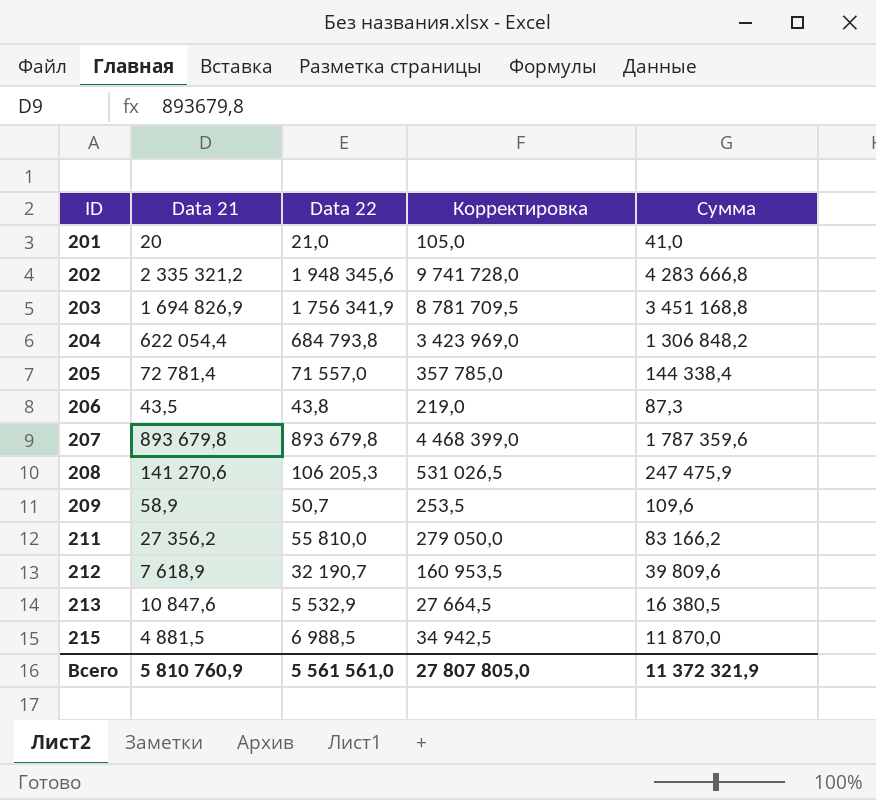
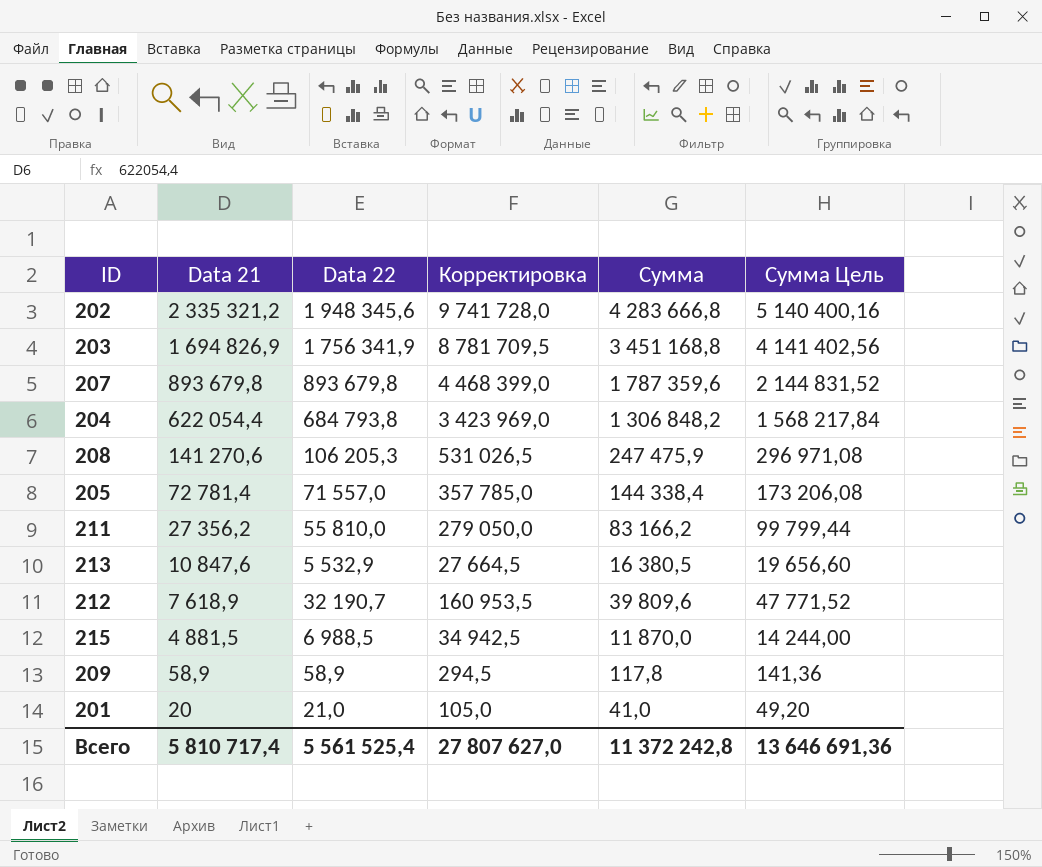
row order: ID ascending -> Data 21 descending
column Сумма Цель | formula: none -> [Сумма] * 1,2
row 206: 43,5 | 43,8 | 219,0 | 87,3 -> none
209 | Data 22: 50,7 -> 58,9
209 | Корректировка: 253,5 -> 294,5
209 | Сумма: 109,6 -> 117,8
Всего | Data 21: 5 810 760,9 -> 5 810 717,4
Всего | Data 22: 5 561 561,0 -> 5 561 525,4
Всего | Корректировка: 27 807 805,0 -> 27 807 627,0
Всего | Сумма: 11 372 321,9 -> 11 372 242,8

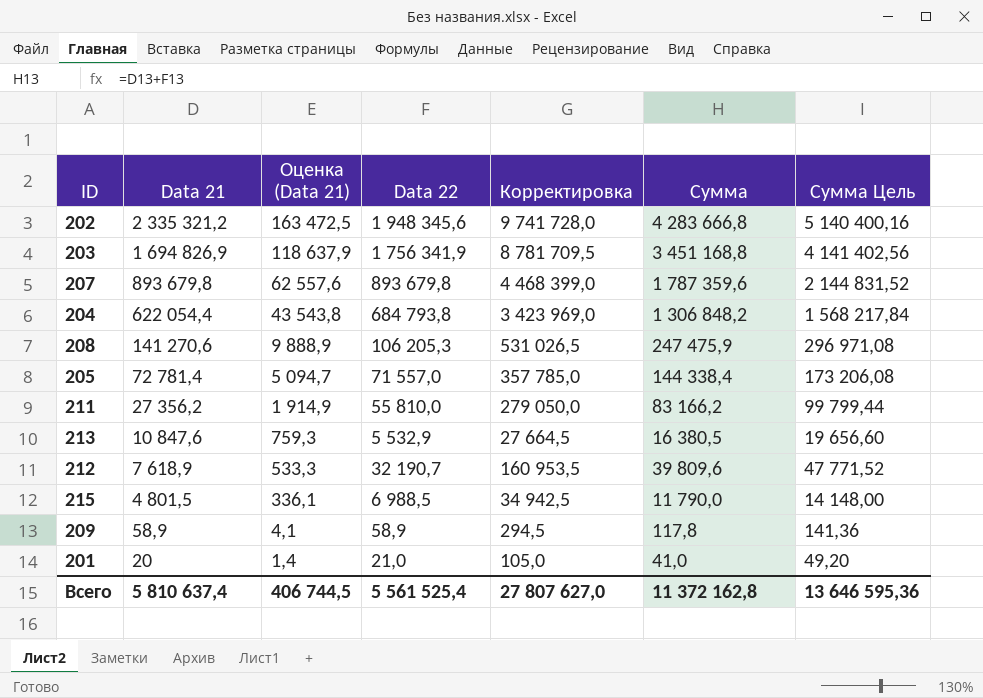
column Оценка (Data 21) | formula: none -> [Data 21] * 0,07
215 | Data 21: 4 881,5 -> 4 801,5
215 | Сумма: 11 870,0 -> 11 790,0
215 | Сумма Цель: 14 244,00 -> 14 148,00
Всего | Data 21: 5 810 717,4 -> 5 810 637,4
Всего | Сумма: 11 372 242,8 -> 11 372 162,8
Всего | Сумма Цель: 13 646 691,36 -> 13 646 595,36

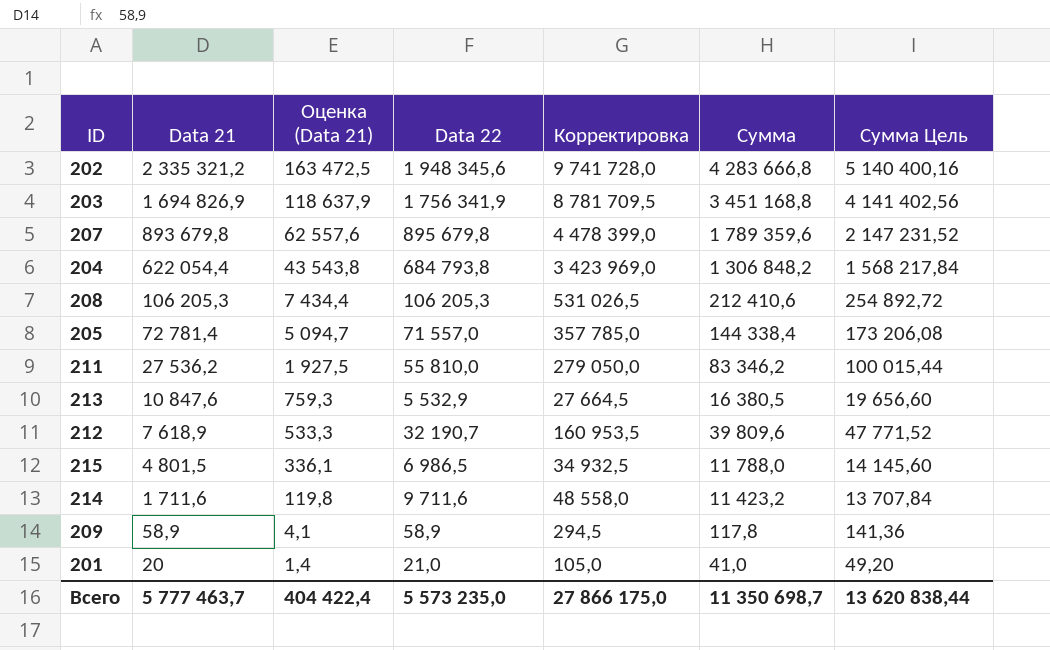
207 | Data 22: 893 679,8 -> 895 679,8
207 | Корректировка: 4 468 399,0 -> 4 478 399,0
207 | Сумма: 1 787 359,6 -> 1 789 359,6
207 | Сумма Цель: 2 144 831,52 -> 2 147 231,52
208 | Data 21: 141 270,6 -> 106 205,3
208 | Оценка (Data 21): 9 888,9 -> 7 434,4
208 | Сумма: 247 475,9 -> 212 410,6
208 | Сумма Цель: 296 971,08 -> 254 892,72
211 | Data 21: 27 356,2 -> 27 536,2
211 | Оценка (Data 21): 1 914,9 -> 1 927,5
211 | Сумма: 83 166,2 -> 83 346,2
211 | Сумма Цель: 99 799,44 -> 100 015,44
215 | Data 22: 6 988,5 -> 6 986,5
215 | Корректировка: 34 942,5 -> 34 932,5
215 | Сумма: 11 790,0 -> 11 788,0
215 | Сумма Цель: 14 148,00 -> 14 145,60
row 214: none -> 1 711,6 | 119,8 | 9 711,6 | 48 558,0 | 11 423,2 | 13 707,84
Всего | Data 21: 5 810 637,4 -> 5 777 463,7
Всего | Оценка (Data 21): 406 744,5 -> 404 422,4
Всего | Data 22: 5 561 525,4 -> 5 573 235,0
Всего | Корректировка: 27 807 627,0 -> 27 866 175,0
Всего | Сумма: 11 372 162,8 -> 11 350 698,7
Всего | Сумма Цель: 13 646 595,36 -> 13 620 838,44

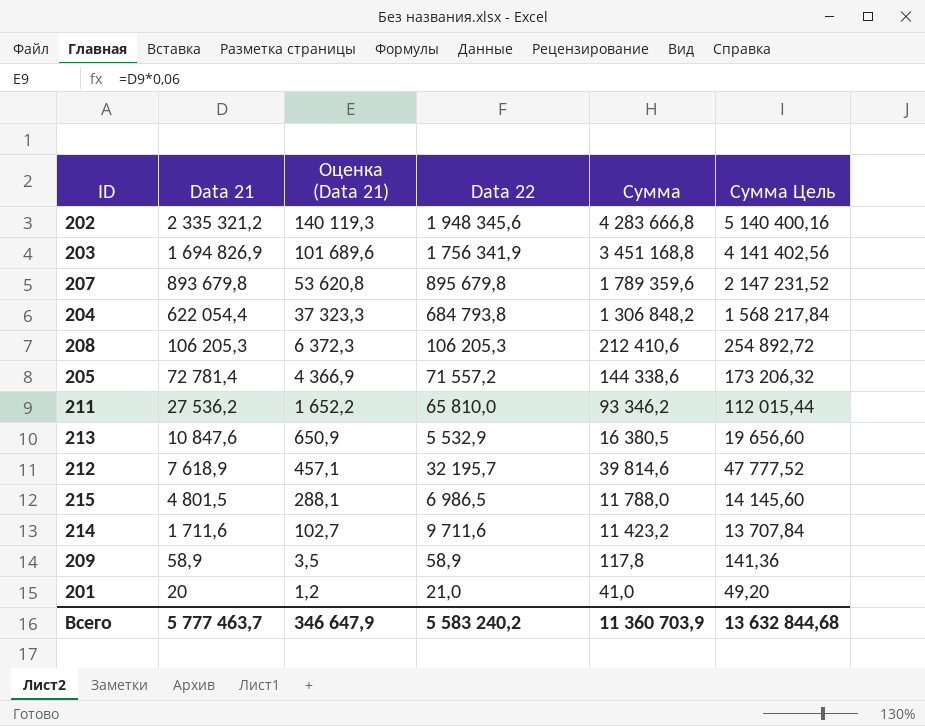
column Корректировка | formula: [Data 22] * 5 -> none
column Оценка (Data 21) | formula: [Data 21] * 0,07 -> [Data 21] * 0,06
205 | Data 22: 71 557,0 -> 71 557,2
205 | Сумма: 144 338,4 -> 144 338,6
205 | Сумма Цель: 173 206,08 -> 173 206,32
211 | Data 22: 55 810,0 -> 65 810,0
211 | Сумма: 83 346,2 -> 93 346,2
211 | Сумма Цель: 100 015,44 -> 112 015,44
212 | Data 22: 32 190,7 -> 32 195,7
212 | Сумма: 39 809,6 -> 39 814,6
212 | Сумма Цель: 47 771,52 -> 47 777,52
Всего | Оценка (Data 21): 404 422,4 -> 346 647,9
Всего | Data 22: 5 573 235,0 -> 5 583 240,2
Всего | Сумма: 11 350 698,7 -> 11 360 703,9
Всего | Сумма Цель: 13 620 838,44 -> 13 632 844,68

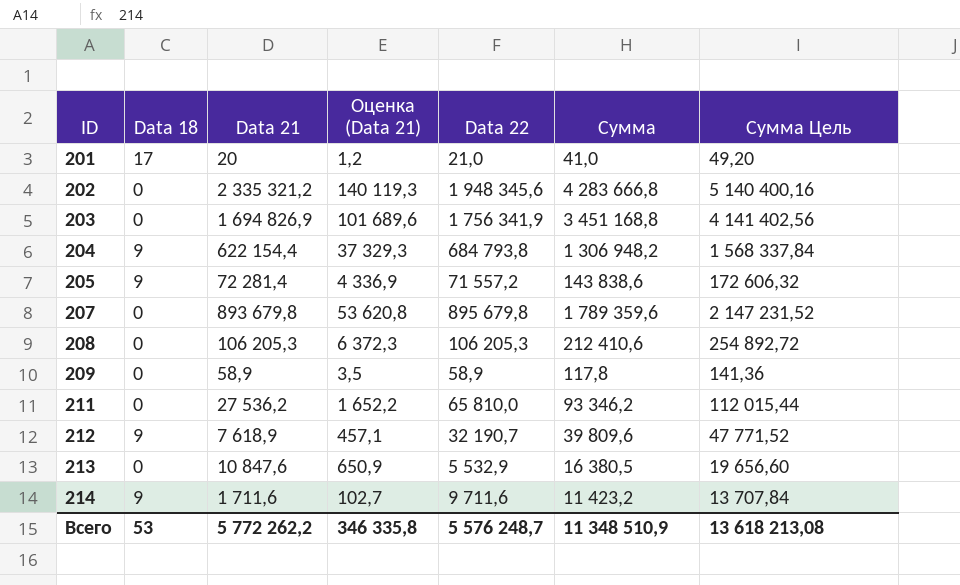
row order: Data 21 descending -> ID ascending
column Data 18 | position: none -> 2
row 215: 4 801,5 | 288,1 | 6 986,5 | 11 788,0 | 14 145,60 -> none
204 | Data 21: 622 054,4 -> 622 154,4
204 | Оценка (Data 21): 37 323,3 -> 37 329,3
204 | Сумма: 1 306 848,2 -> 1 306 948,2
204 | Сумма Цель: 1 568 217,84 -> 1 568 337,84
205 | Data 21: 72 781,4 -> 72 281,4
205 | Оценка (Data 21): 4 366,9 -> 4 336,9
205 | Сумма: 144 338,6 -> 143 838,6
205 | Сумма Цель: 173 206,32 -> 172 606,32
212 | Data 22: 32 195,7 -> 32 190,7
212 | Сумма: 39 814,6 -> 39 809,6
212 | Сумма Цель: 47 777,52 -> 47 771,52
Всего | Data 21: 5 777 463,7 -> 5 772 262,2
Всего | Оценка (Data 21): 346 647,9 -> 346 335,8
Всего | Data 22: 5 583 240,2 -> 5 576 248,7
Всего | Сумма: 11 360 703,9 -> 11 348 510,9
Всего | Сумма Цель: 13 632 844,68 -> 13 618 213,08

